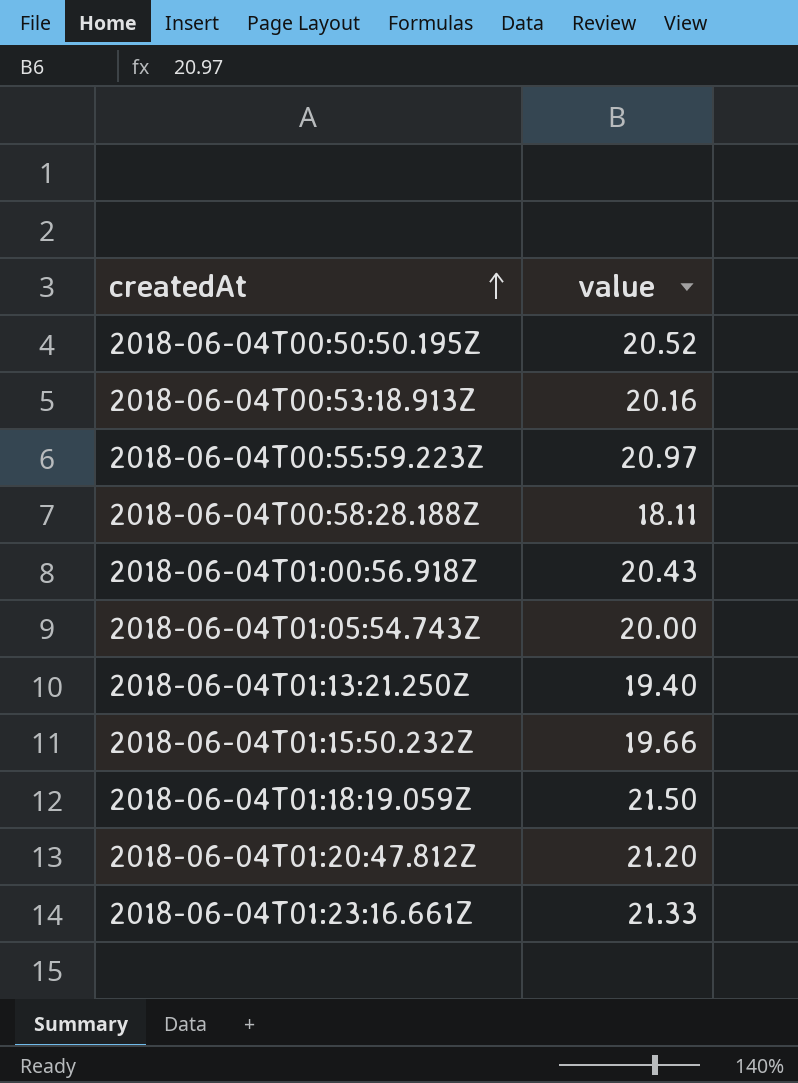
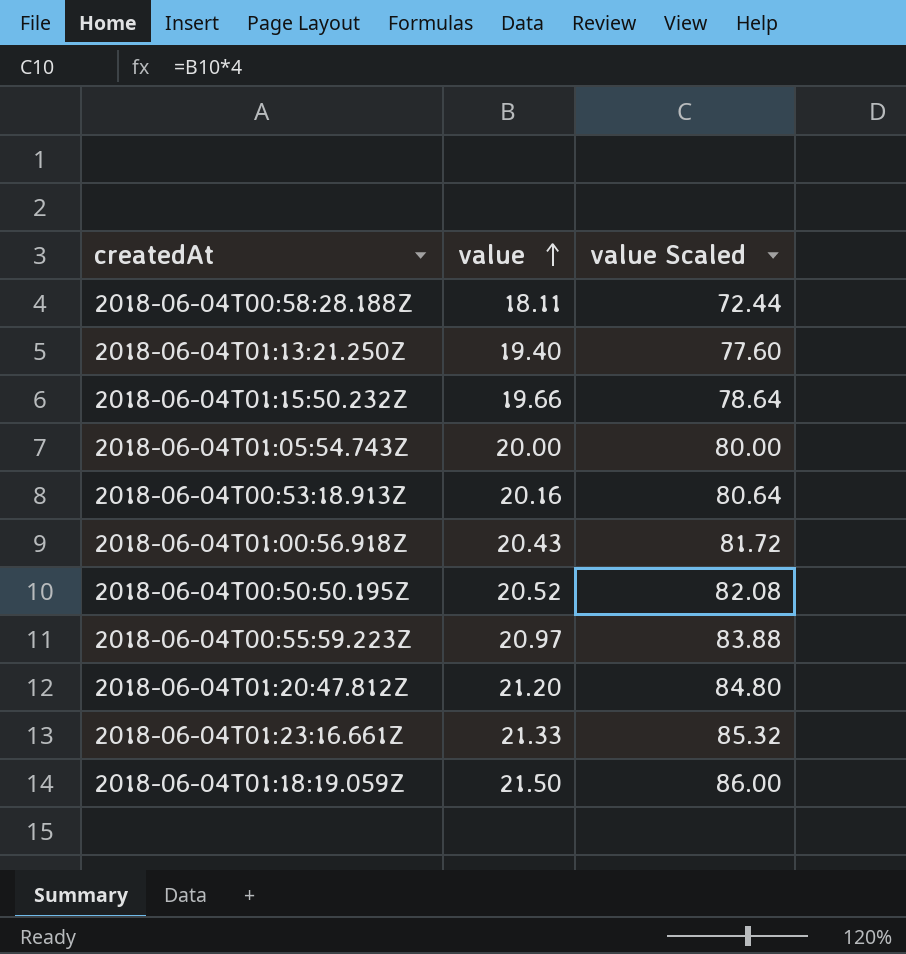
row order: createdAt ascending -> value ascending
column value Scaled | formula: none -> [value] * 4

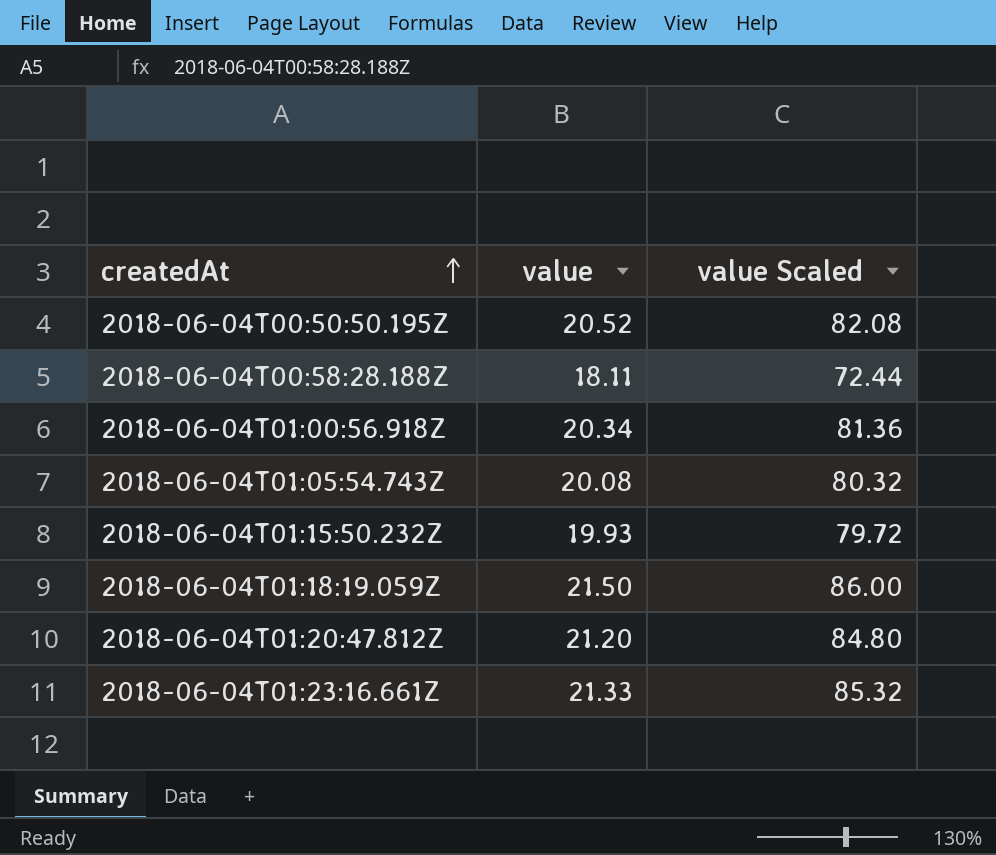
row order: value ascending -> createdAt ascending
row 2018-06-04T01:13:21.250Z: 19.40 | 77.60 -> none
row 2018-06-04T00:53:18.913Z: 20.16 | 80.64 -> none
row 2018-06-04T00:55:59.223Z: 20.97 | 83.88 -> none
2018-06-04T01:00:56.918Z | value: 20.43 -> 20.34
2018-06-04T01:00:56.918Z | value Scaled: 81.72 -> 81.36
2018-06-04T01:05:54.743Z | value: 20.00 -> 20.08
2018-06-04T01:05:54.743Z | value Scaled: 80.00 -> 80.32
2018-06-04T01:15:50.232Z | value: 19.66 -> 19.93
2018-06-04T01:15:50.232Z | value Scaled: 78.64 -> 79.72

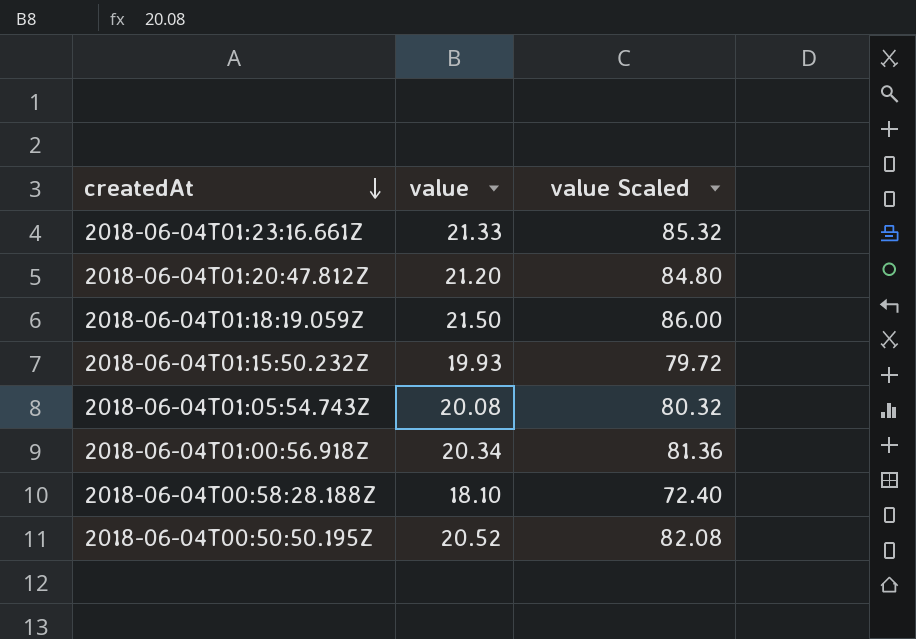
row order: createdAt ascending -> createdAt descending
2018-06-04T00:58:28.188Z | value: 18.11 -> 18.10
2018-06-04T00:58:28.188Z | value Scaled: 72.44 -> 72.40

